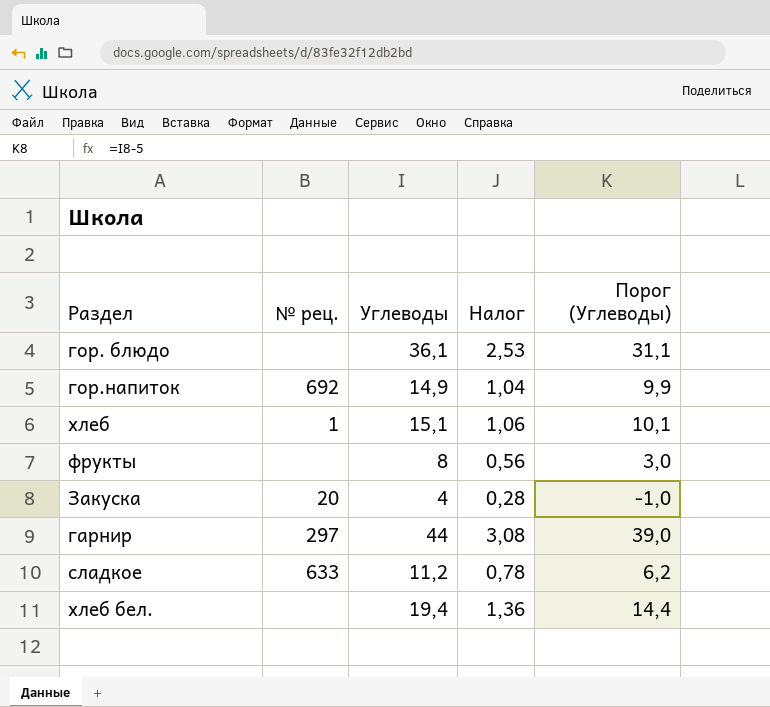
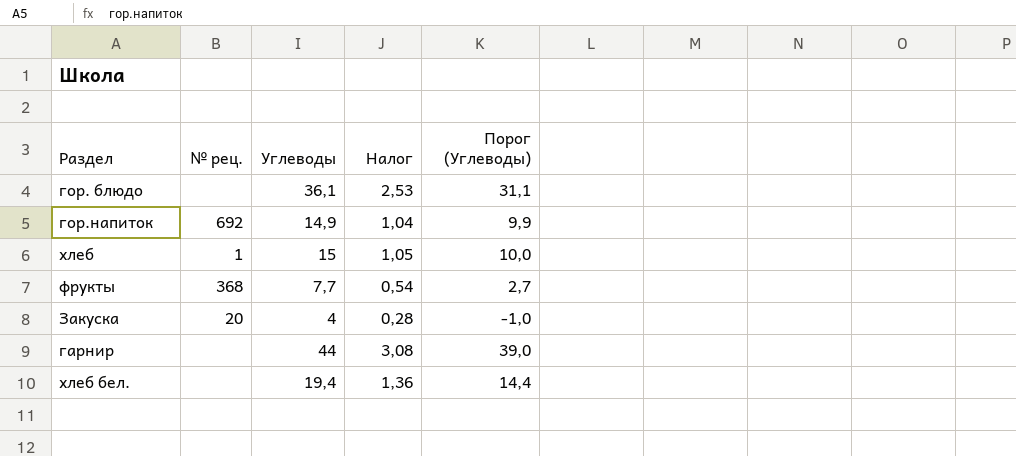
row сладкое: 633 | 11,2 | 0,78 | 6,2 -> none
хлеб | Углеводы: 15,1 -> 15
хлеб | Налог: 1,06 -> 1,05
хлеб | Порог (Углеводы): 10,1 -> 10,0
фрукты | № рец.: none -> 368
фрукты | Углеводы: 8 -> 7,7
фрукты | Налог: 0,56 -> 0,54
фрукты | Порог (Углеводы): 3,0 -> 2,7
гарнир | № рец.: 297 -> none

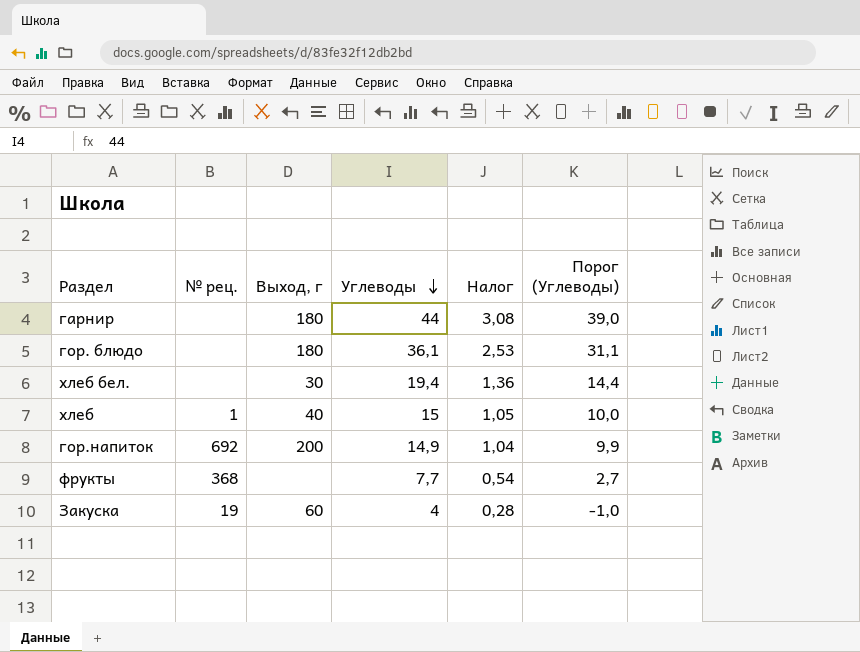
row order: none -> Углеводы descending
column Выход, г | position: none -> 3
Закуска | № рец.: 20 -> 19

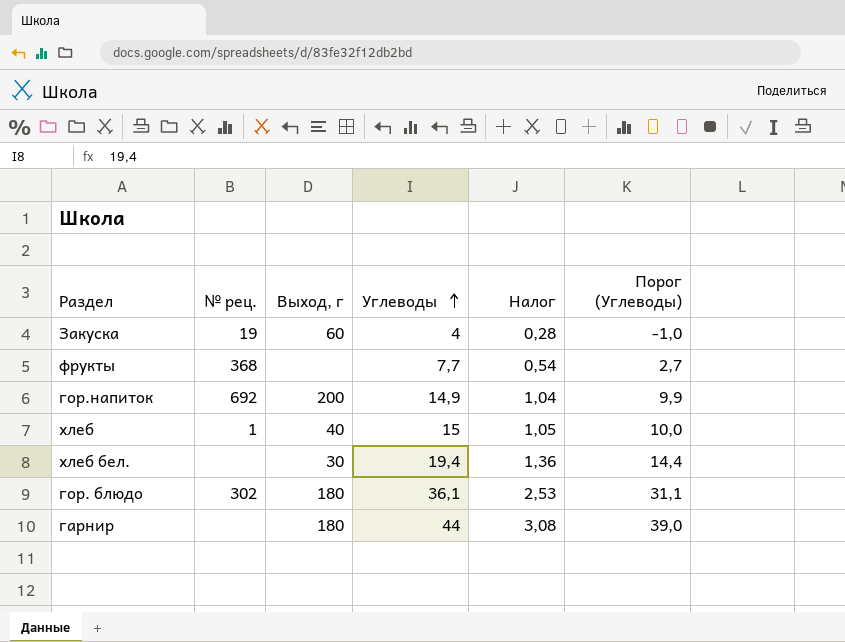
row order: Углеводы descending -> Углеводы ascending
гор. блюдо | № рец.: none -> 302

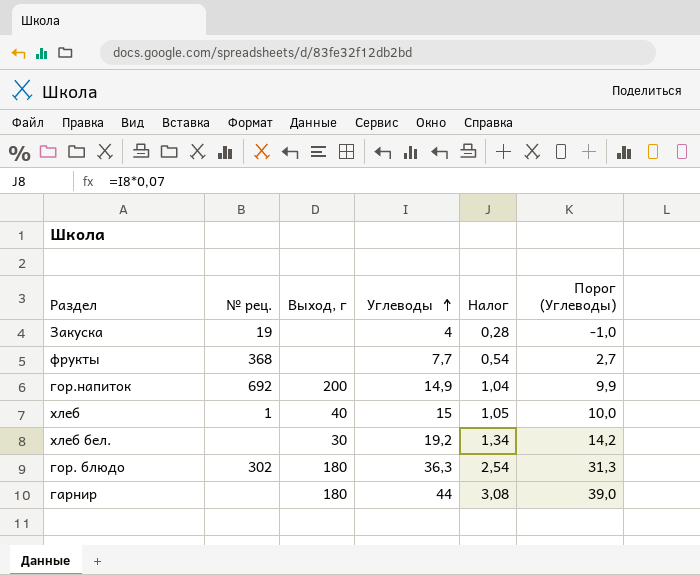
Закуска | Выход, г: 60 -> none
хлеб бел. | Углеводы: 19,4 -> 19,2
хлеб бел. | Налог: 1,36 -> 1,34
хлеб бел. | Порог (Углеводы): 14,4 -> 14,2
гор. блюдо | Углеводы: 36,1 -> 36,3
гор. блюдо | Налог: 2,53 -> 2,54
гор. блюдо | Порог (Углеводы): 31,1 -> 31,3

